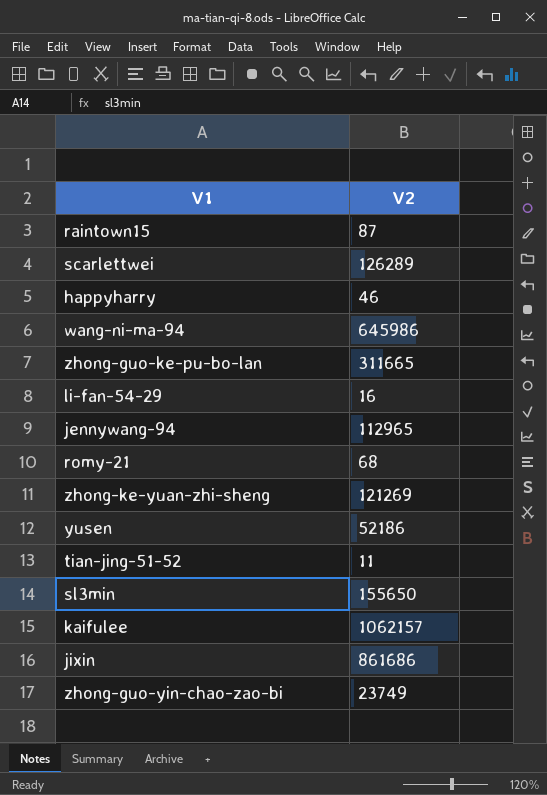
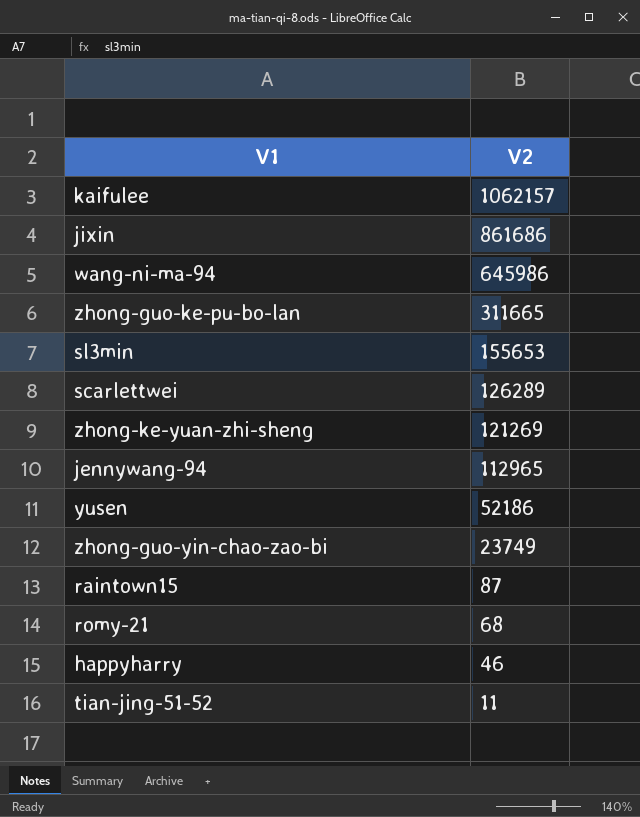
row order: none -> V2 descending
row li-fan-54-29: 16 -> none
sl3min | V2: 155650 -> 155653

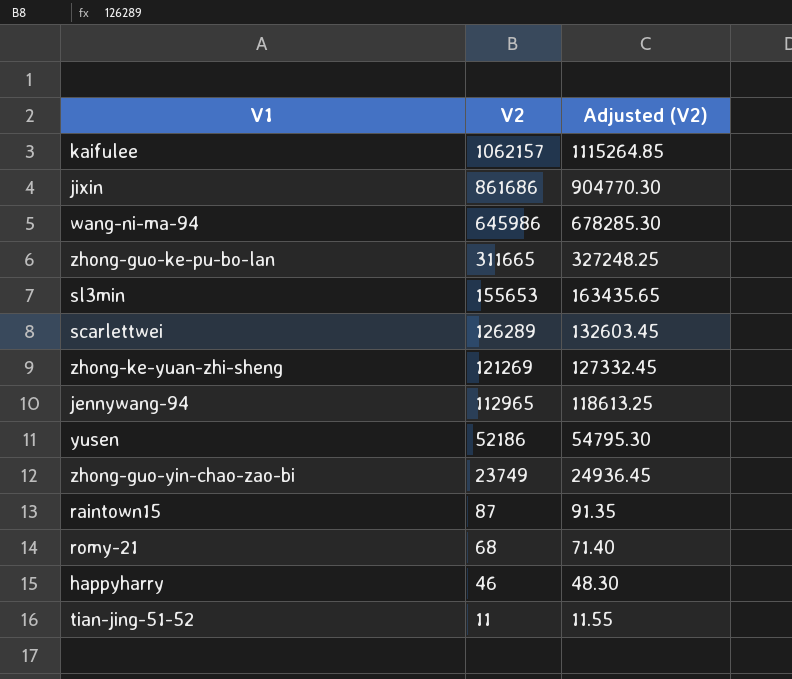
column Adjusted (V2) | formula: none -> [V2] * 1.05

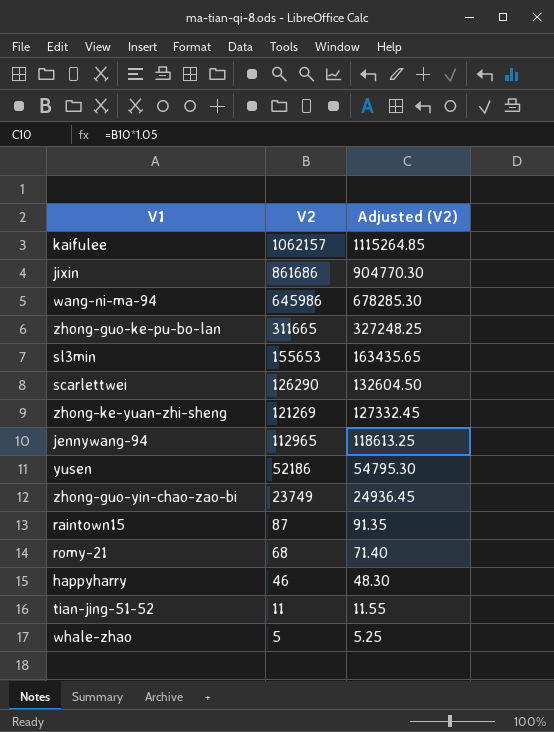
scarlettwei | V2: 126289 -> 126290
scarlettwei | Adjusted (V2): 132603.45 -> 132604.50
row whale-zhao: none -> 5 | 5.25

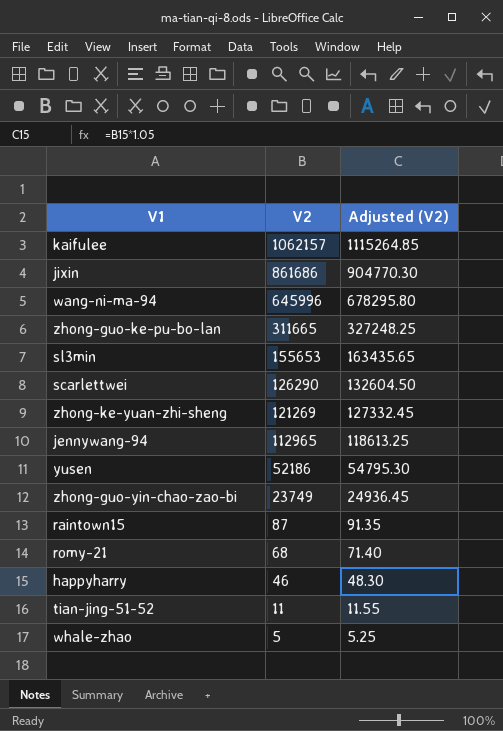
wang-ni-ma-94 | V2: 645986 -> 645996
wang-ni-ma-94 | Adjusted (V2): 678285.30 -> 678295.80

